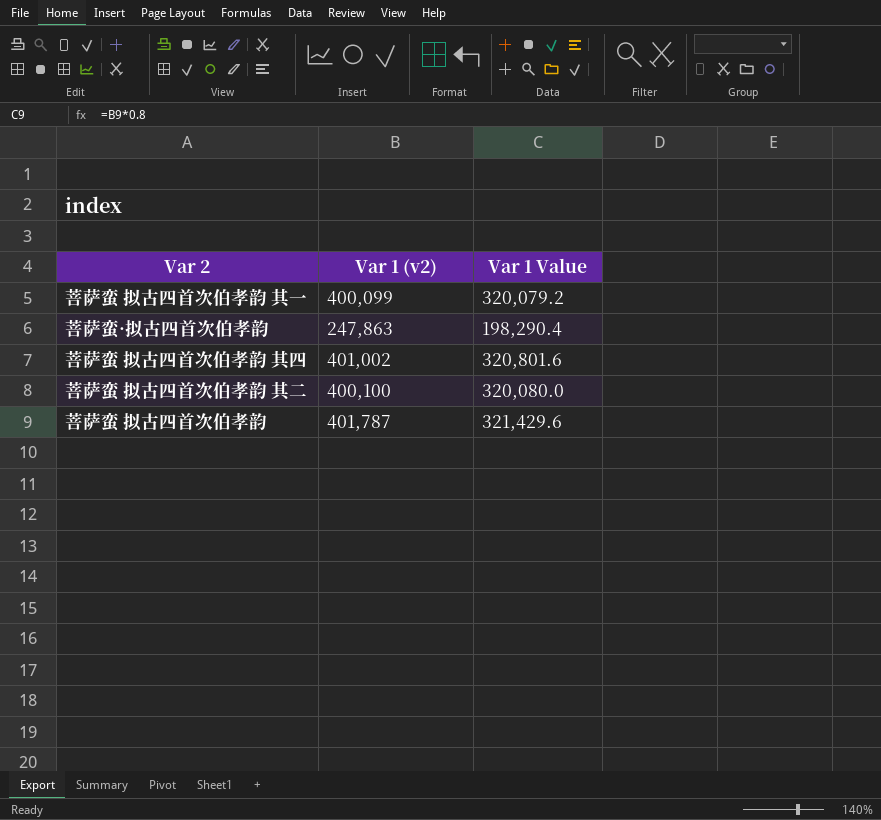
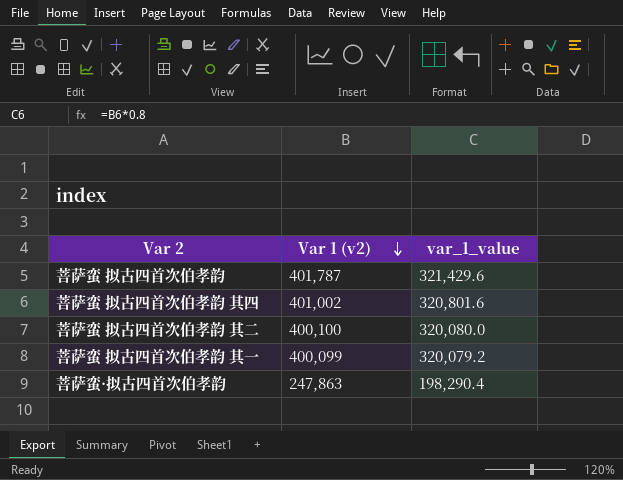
row order: none -> Var 1 (v2) descending
column name: Var 1 Value -> var_1_value

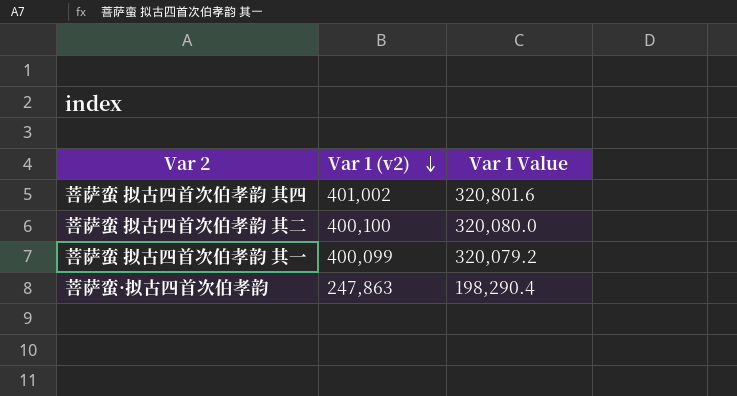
column name: var_1_value -> Var 1 Value
row 菩萨蛮 拟古四首次伯孝韵: 401,787 | 321,429.6 -> none

